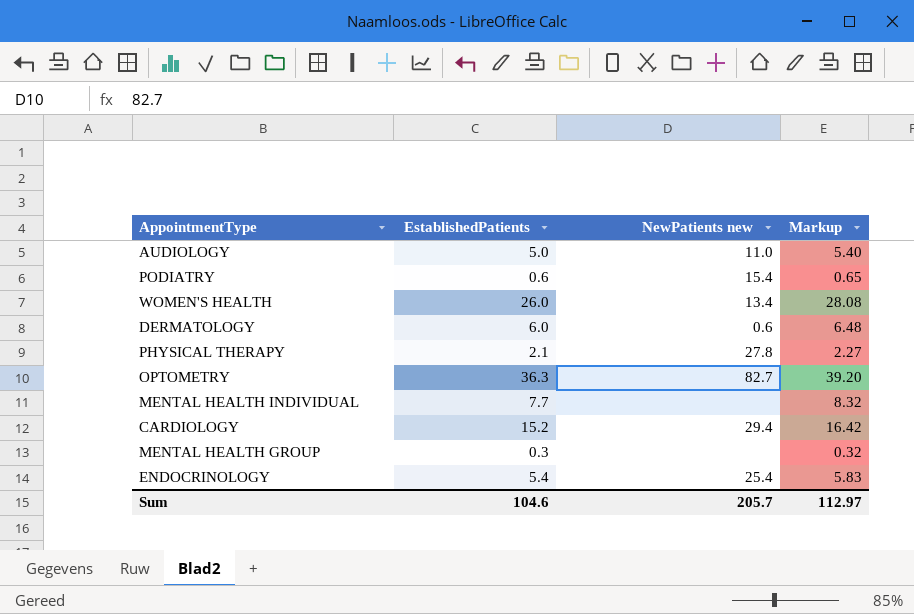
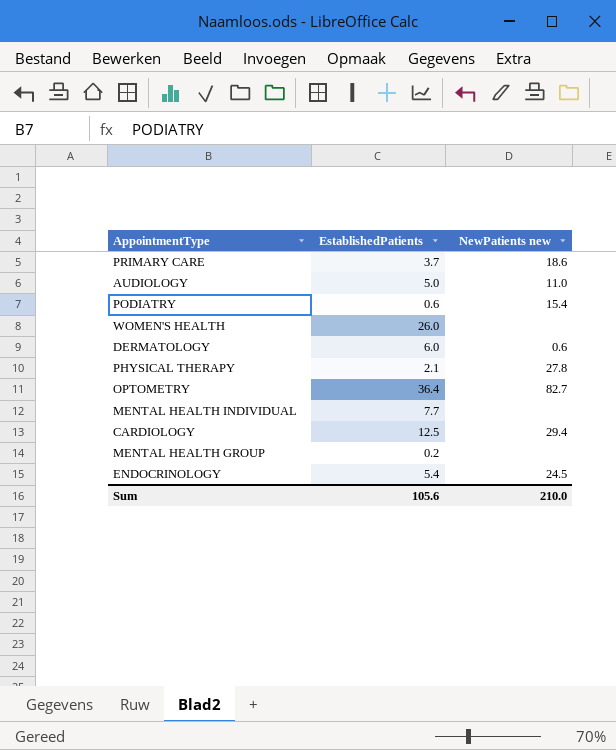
column Markup | formula: [EstablishedPatients] * 1.08 -> none
row PRIMARY CARE: none -> 3.7 | 18.6
WOMEN'S HEALTH | NewPatients new: 13.4 -> none
OPTOMETRY | EstablishedPatients: 36.3 -> 36.4
CARDIOLOGY | EstablishedPatients: 15.2 -> 12.5
MENTAL HEALTH GROUP | EstablishedPatients: 0.3 -> 0.2
ENDOCRINOLOGY | NewPatients new: 25.4 -> 24.5
Sum | EstablishedPatients: 104.6 -> 105.6
Sum | NewPatients new: 205.7 -> 210.0

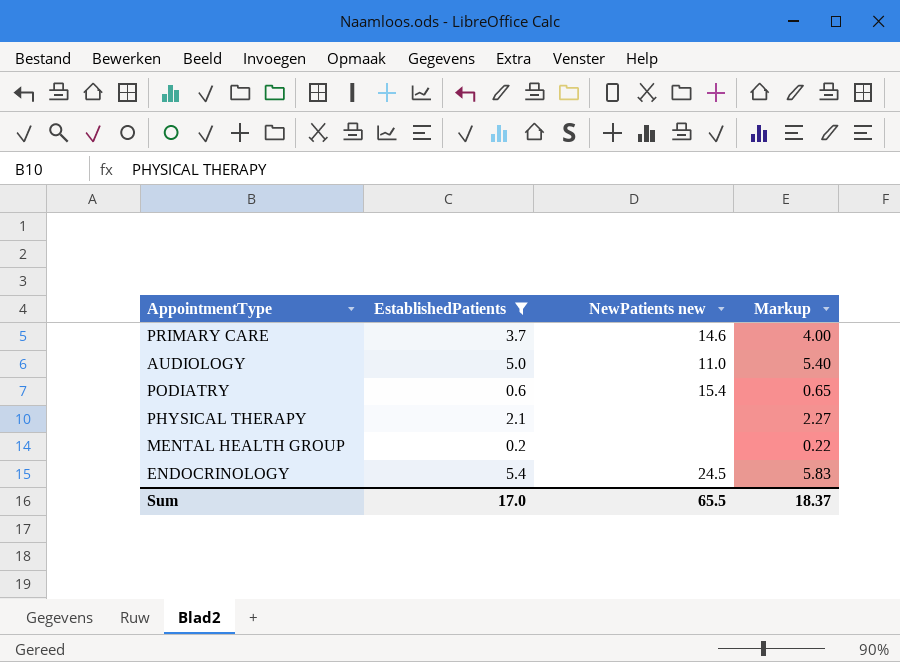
filter: none -> EstablishedPatients <= 5.4
column Markup | formula: none -> [EstablishedPatients] * 1.08
PRIMARY CARE | NewPatients new: 18.6 -> 14.6
PHYSICAL THERAPY | NewPatients new: 27.8 -> none
Sum | EstablishedPatients: 105.6 -> 17.0
Sum | NewPatients new: 210.0 -> 65.5

